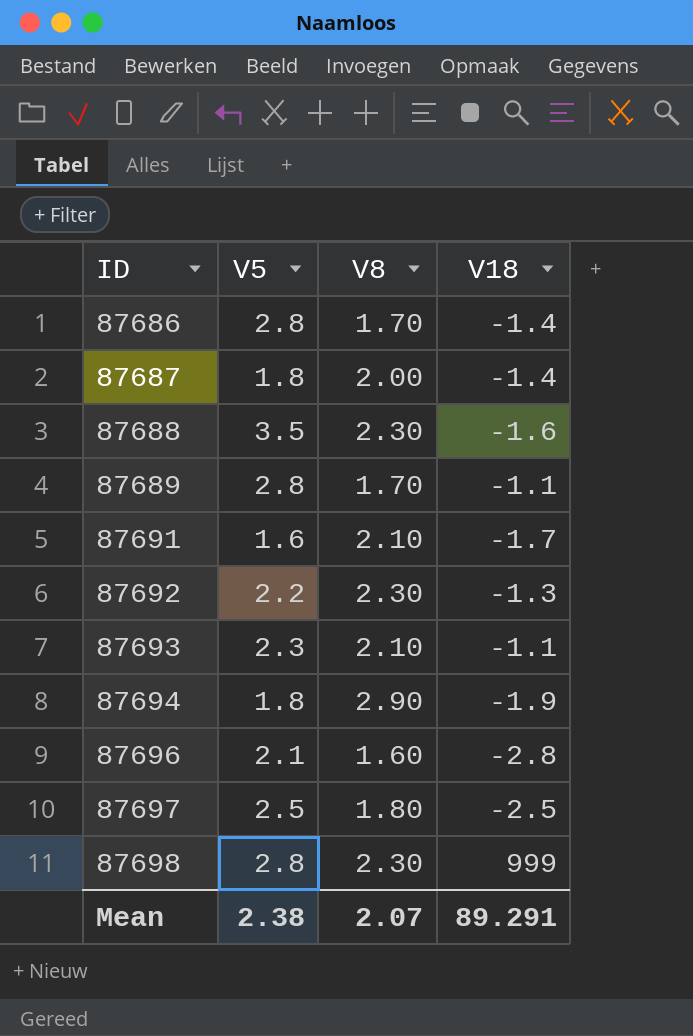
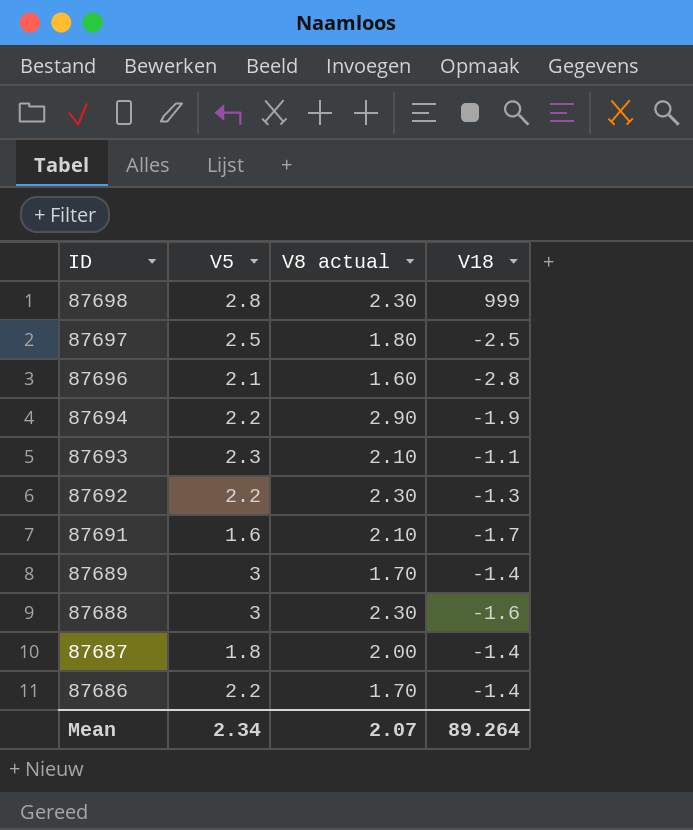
row order: ID ascending -> ID descending
column name: V8 -> V8 actual
87694 | V5: 1.8 -> 2.2
87689 | V5: 2.8 -> 3
87689 | V18: -1.1 -> -1.4
87688 | V5: 3.5 -> 3
87686 | V5: 2.8 -> 2.2
Mean | V5: 2.38 -> 2.34
Mean | V18: 89.291 -> 89.264

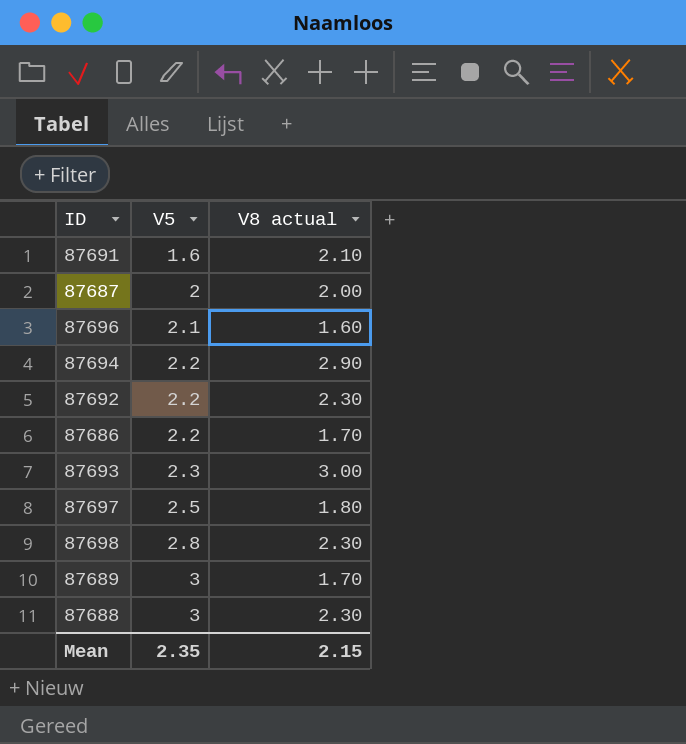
row order: ID descending -> V5 ascending
column V18 | position: 4 -> none
87687 | V5: 1.8 -> 2
87693 | V8 actual: 2.10 -> 3.00
Mean | V5: 2.34 -> 2.35
Mean | V8 actual: 2.07 -> 2.15

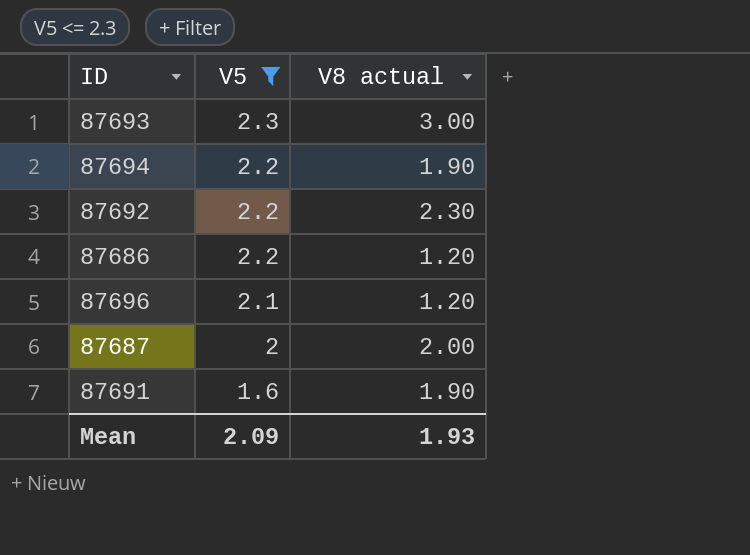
filter: none -> V5 <= 2.3
row order: V5 ascending -> V5 descending
87694 | V8 actual: 2.90 -> 1.90
87686 | V8 actual: 1.70 -> 1.20
87696 | V8 actual: 1.60 -> 1.20
87691 | V8 actual: 2.10 -> 1.90
Mean | V5: 2.35 -> 2.09
Mean | V8 actual: 2.15 -> 1.93

